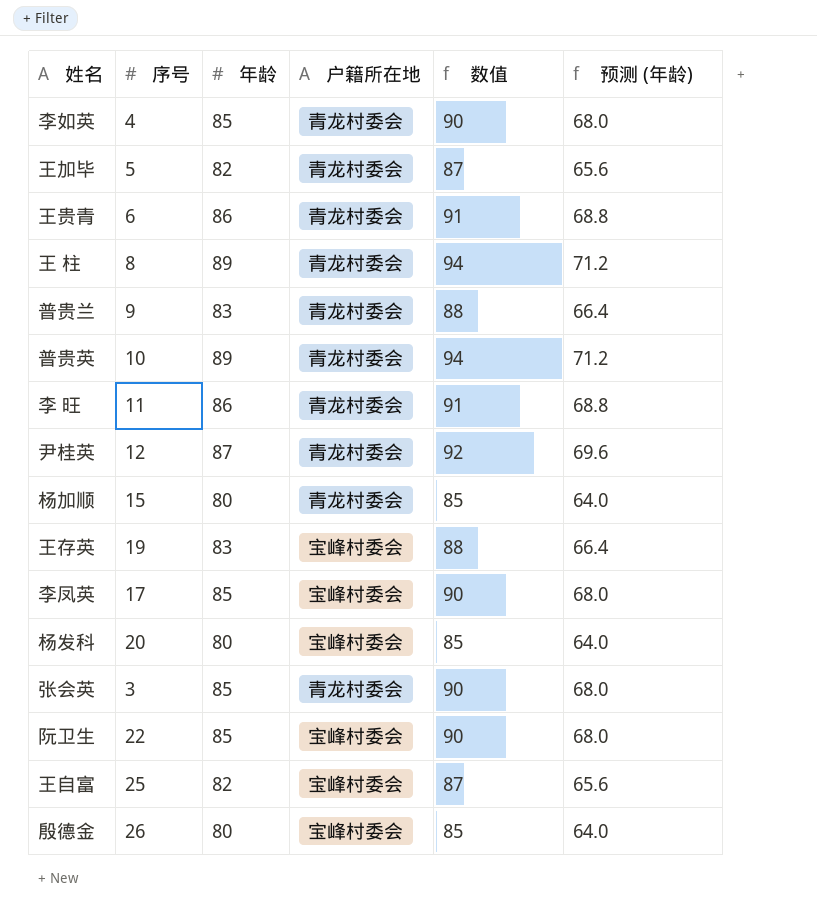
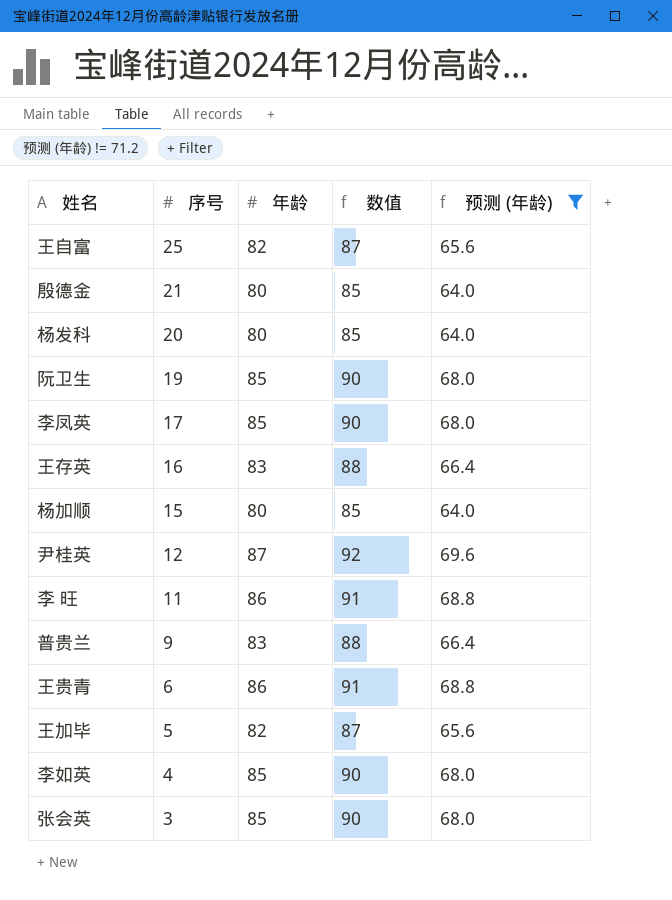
filter: none -> 预测 (年龄) != 71.2
row order: none -> 序号 descending
column 户籍所在地 | position: 4 -> none
殷德金 | 序号: 26 -> 21
阮卫生 | 序号: 22 -> 19
王存英 | 序号: 19 -> 16

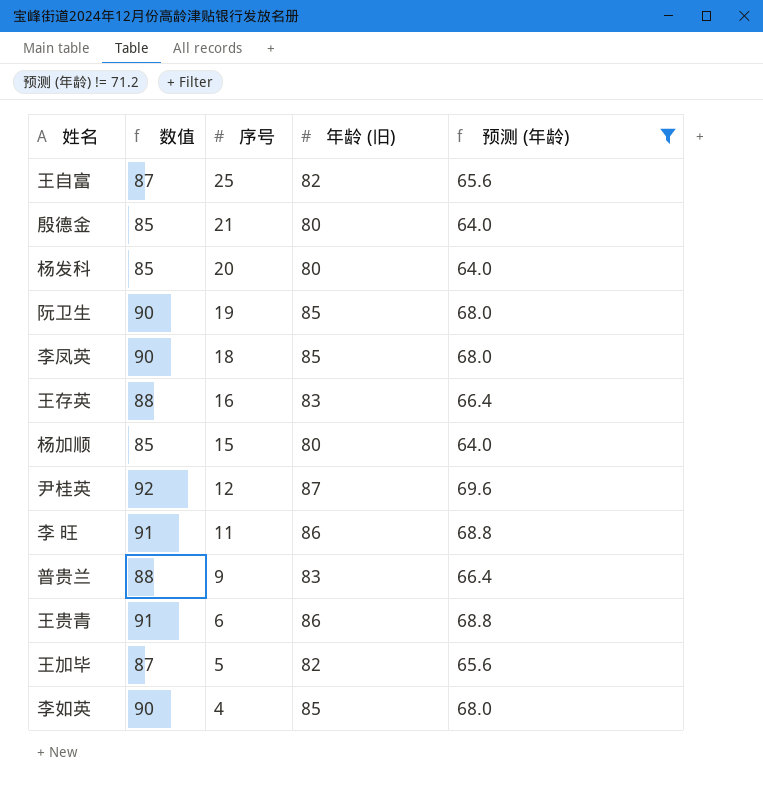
column 数值 | position: 4 -> 2
column name: 年龄 -> 年龄 (旧)
row 张会英: 3 | 85 | 90 | 68.0 -> none
李凤英 | 序号: 17 -> 18

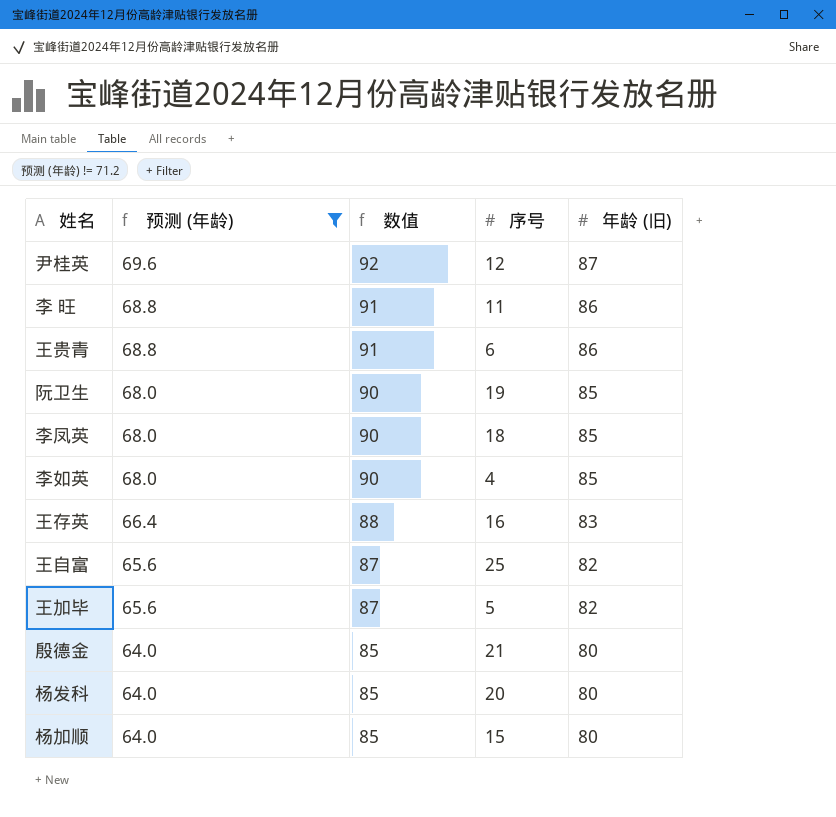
row order: 序号 descending -> 预测 (年龄) descending
column 预测 (年龄) | position: 5 -> 2
row 普贵兰: 88 | 9 | 83 | 66.4 -> none

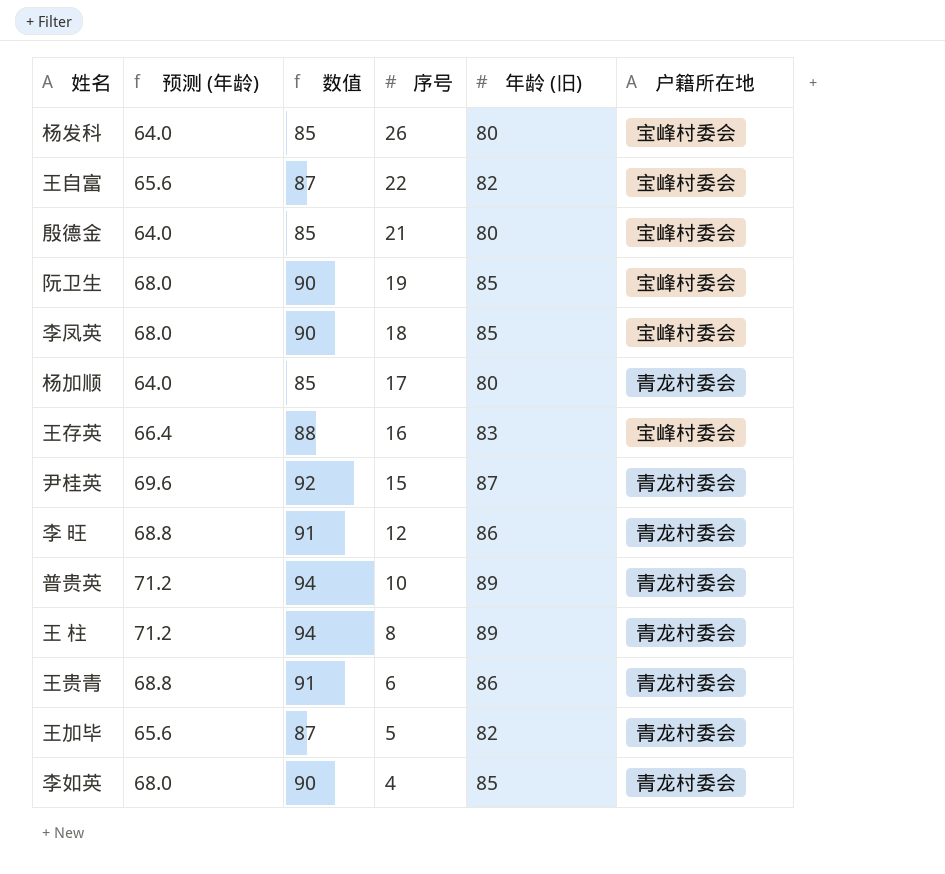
filter: 预测 (年龄) != 71.2 -> none
row order: 预测 (年龄) descending -> 序号 descending
column 户籍所在地 | position: none -> 6
杨发科 | 序号: 20 -> 26
王自富 | 序号: 25 -> 22
杨加顺 | 序号: 15 -> 17
尹桂英 | 序号: 12 -> 15
李 旺 | 序号: 11 -> 12

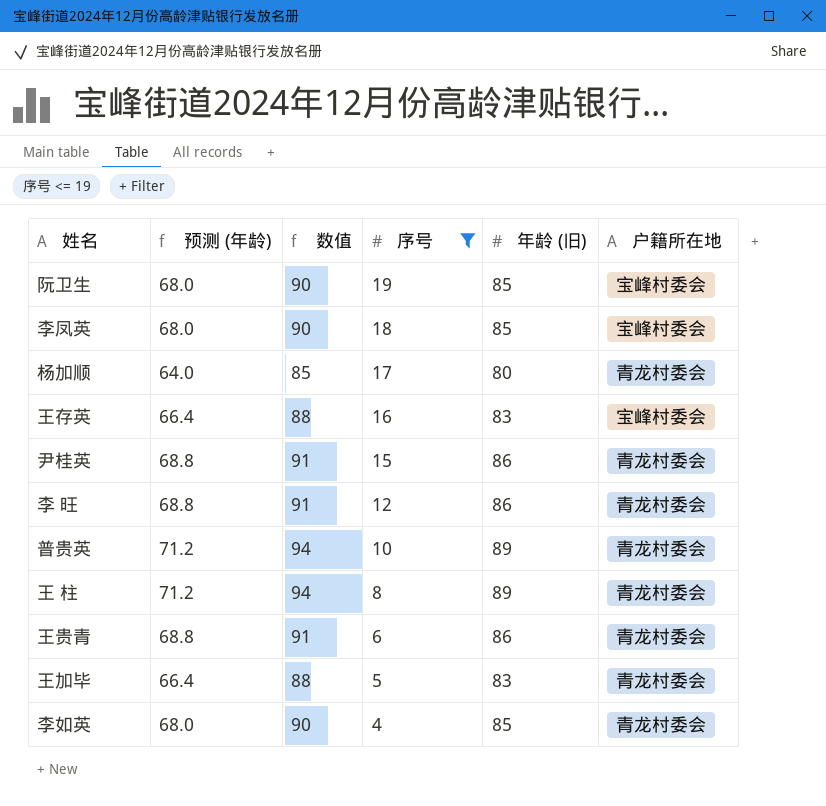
filter: none -> 序号 <= 19
尹桂英 | 预测 (年龄): 69.6 -> 68.8
尹桂英 | 数值: 92 -> 91
尹桂英 | 年龄 (旧): 87 -> 86
王加毕 | 预测 (年龄): 65.6 -> 66.4
王加毕 | 数值: 87 -> 88
王加毕 | 年龄 (旧): 82 -> 83

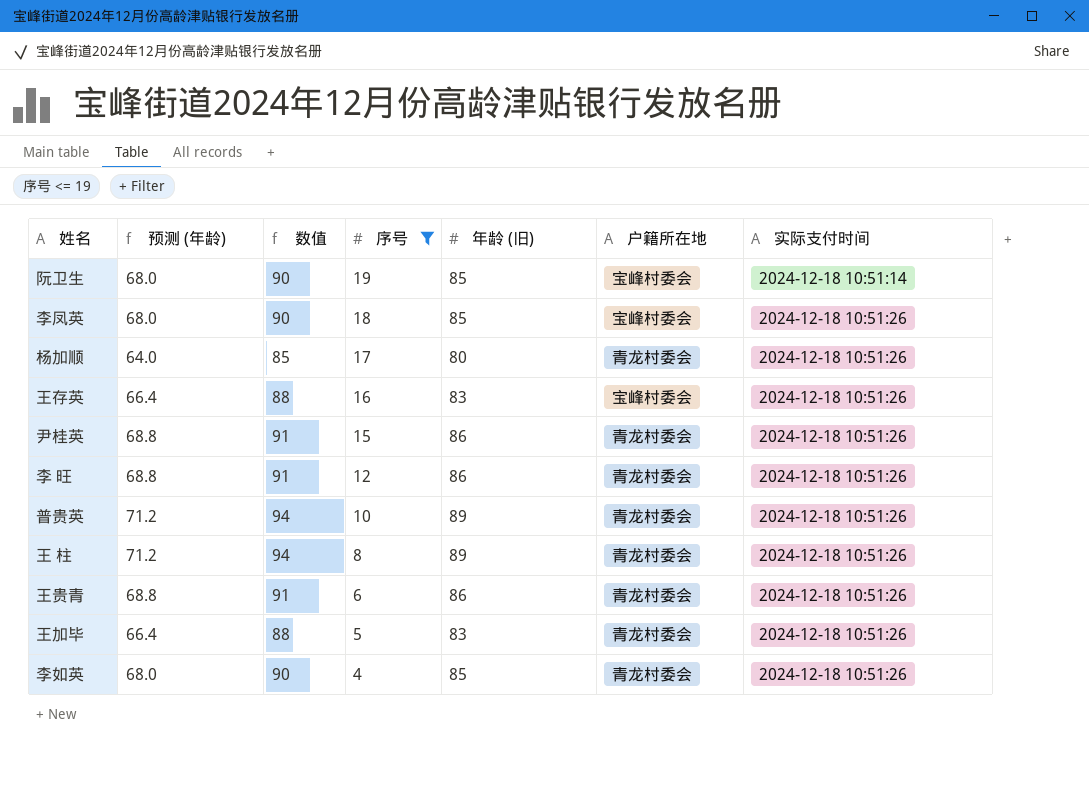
column 实际支付时间 | position: none -> 7

